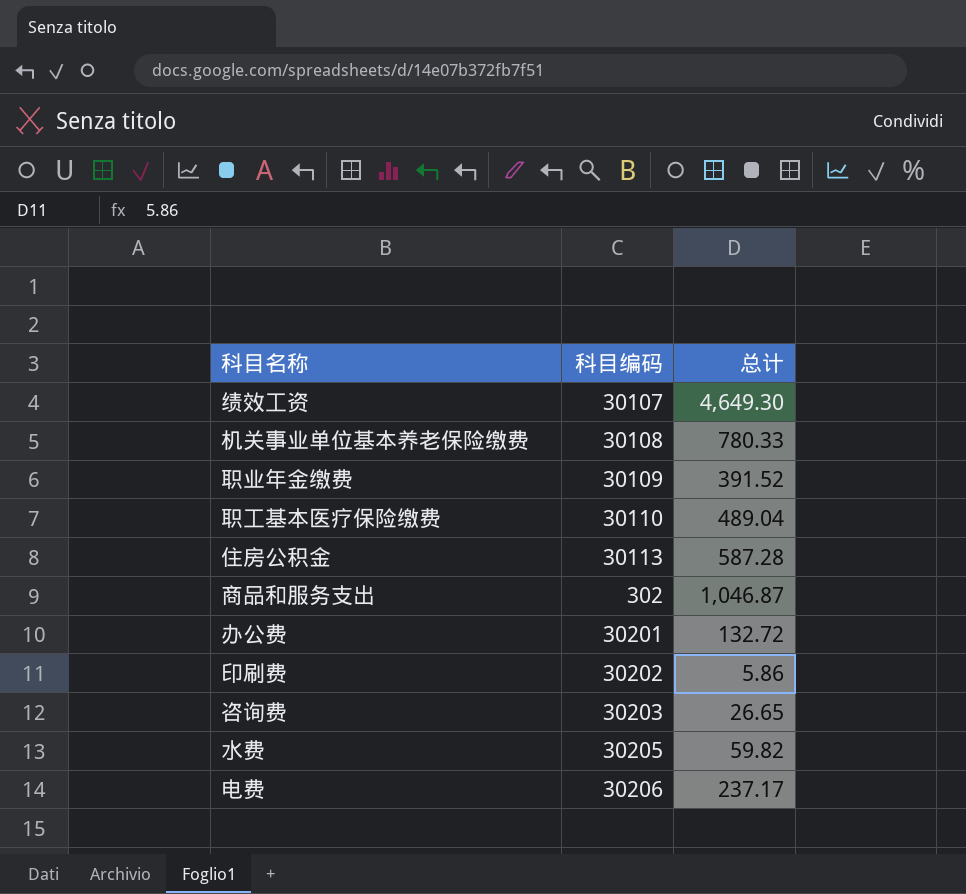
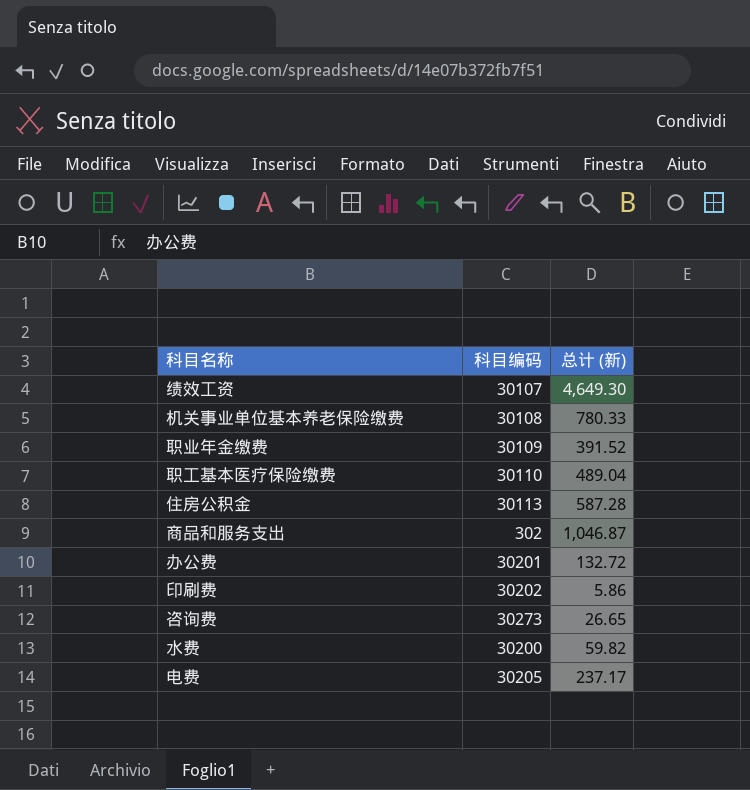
column name: 总计 -> 总计 (新)
咨询费 | 科目编码: 30203 -> 30273
水费 | 科目编码: 30205 -> 30200
电费 | 科目编码: 30206 -> 30205

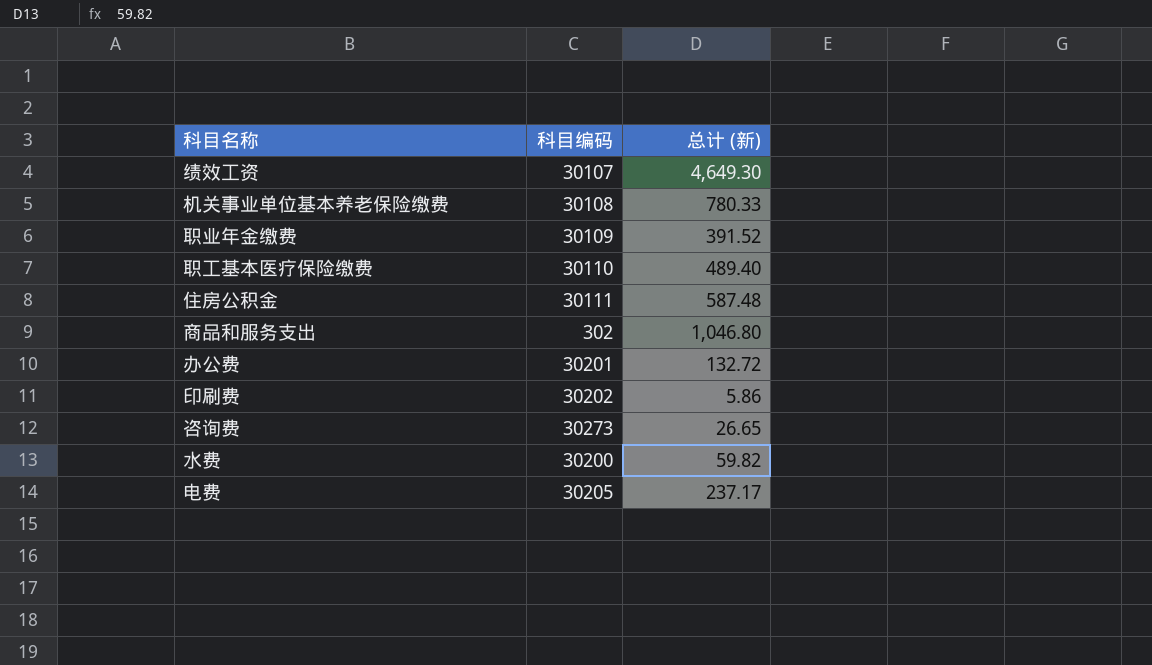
职工基本医疗保险缴费 | 总计 (新): 489.04 -> 489.40
住房公积金 | 科目编码: 30113 -> 30111
住房公积金 | 总计 (新): 587.28 -> 587.48
商品和服务支出 | 总计 (新): 1,046.87 -> 1,046.80

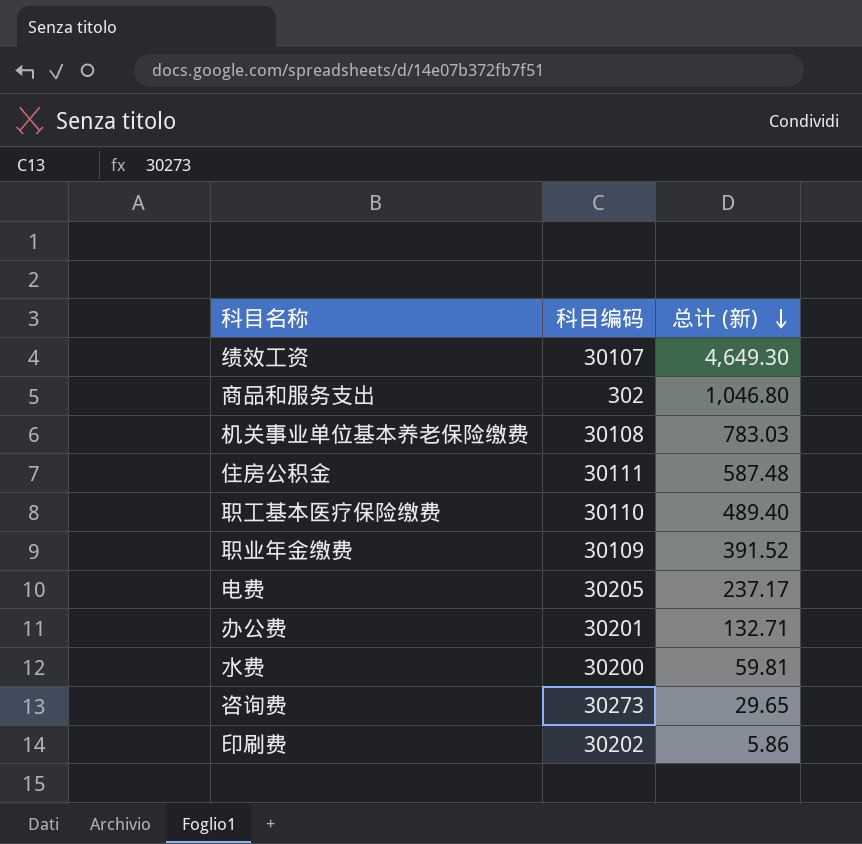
row order: none -> 总计 (新) descending
机关事业单位基本养老保险缴费 | 总计 (新): 780.33 -> 783.03
办公费 | 总计 (新): 132.72 -> 132.71
水费 | 总计 (新): 59.82 -> 59.81
咨询费 | 总计 (新): 26.65 -> 29.65

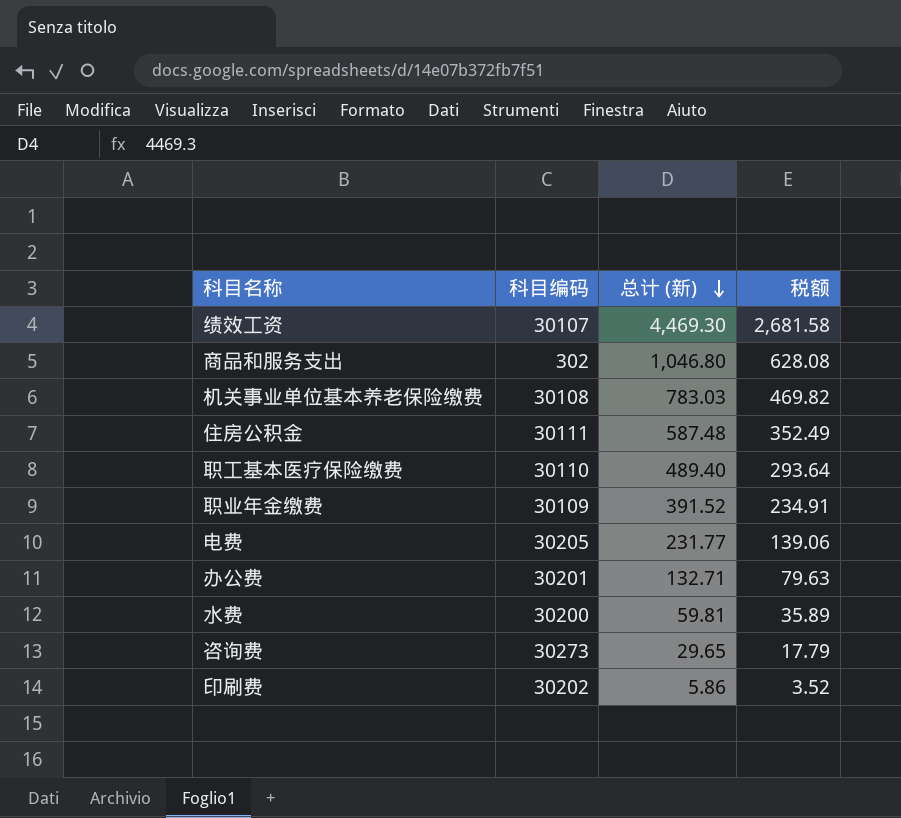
column 税额 | formula: none -> [总计 (新)] * 0.6
绩效工资 | 总计 (新): 4,649.30 -> 4,469.30
电费 | 总计 (新): 237.17 -> 231.77

